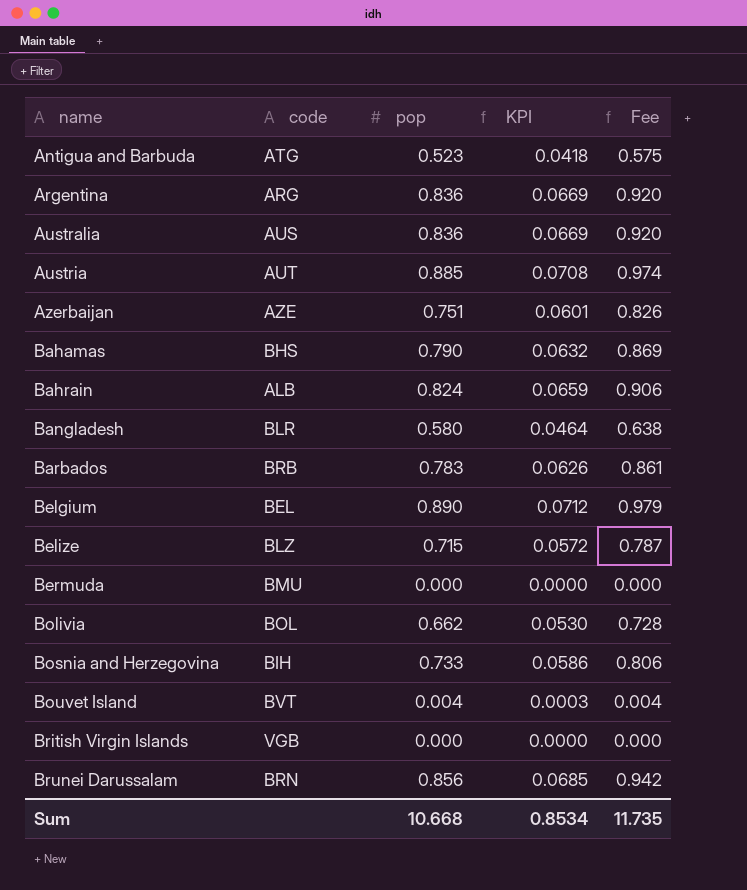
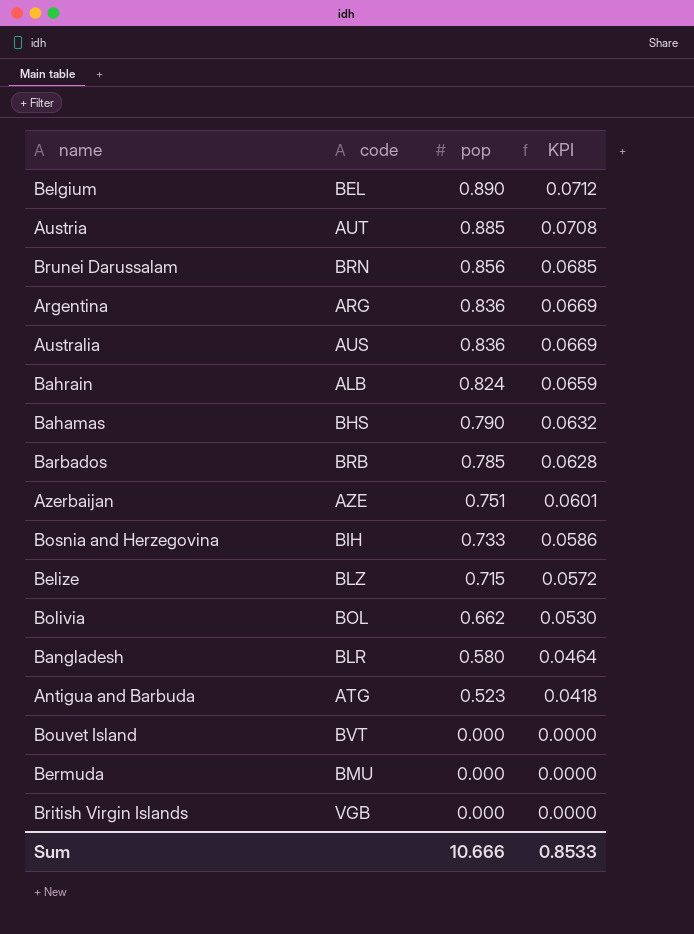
row order: name ascending -> pop descending
column Fee | formula: [pop] * 1.1 -> none
Barbados | pop: 0.783 -> 0.785
Barbados | KPI: 0.0626 -> 0.0628
Bouvet Island | pop: 0.004 -> 0.000
Bouvet Island | KPI: 0.0003 -> 0.0000
Sum | pop: 10.668 -> 10.666
Sum | KPI: 0.8534 -> 0.8533

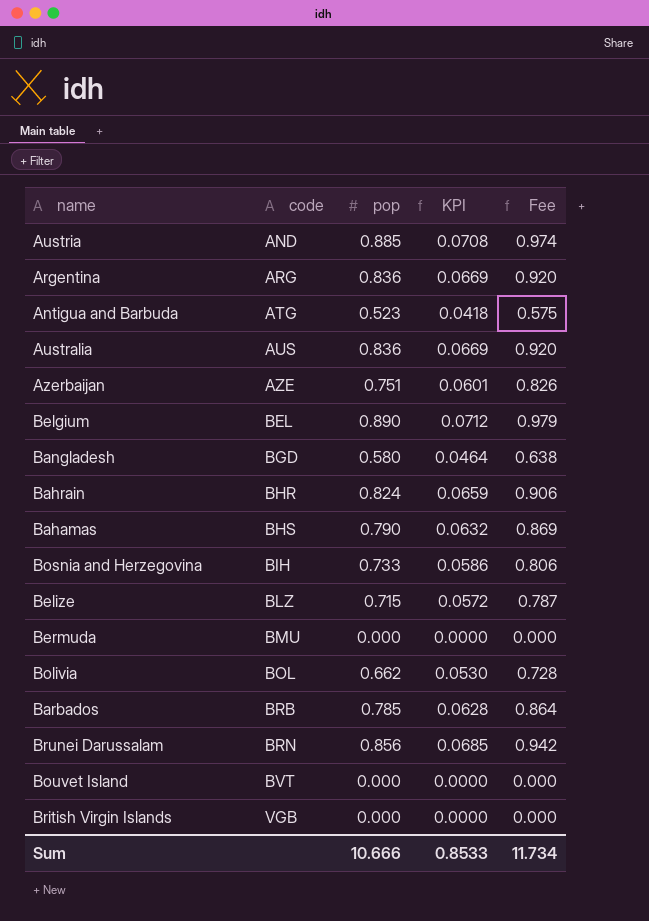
row order: pop descending -> code ascending
column Fee | formula: none -> [pop] * 1.1
Austria | code: AUT -> AND
Bangladesh | code: BLR -> BGD
Bahrain | code: ALB -> BHR

